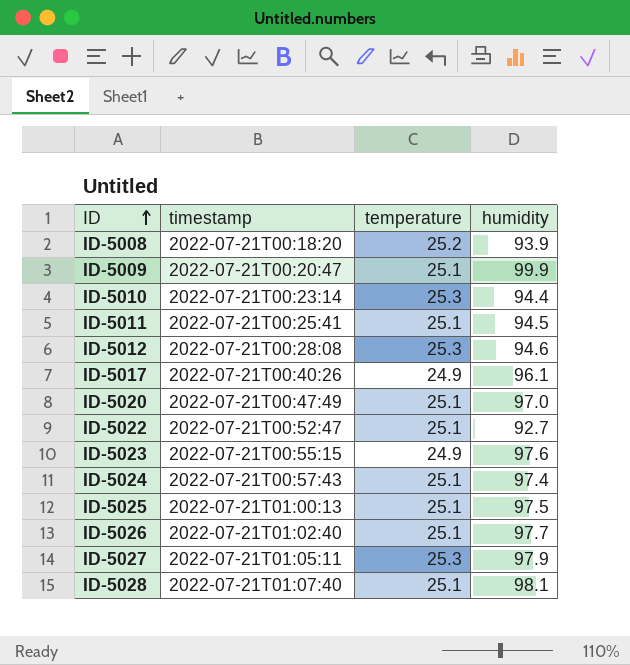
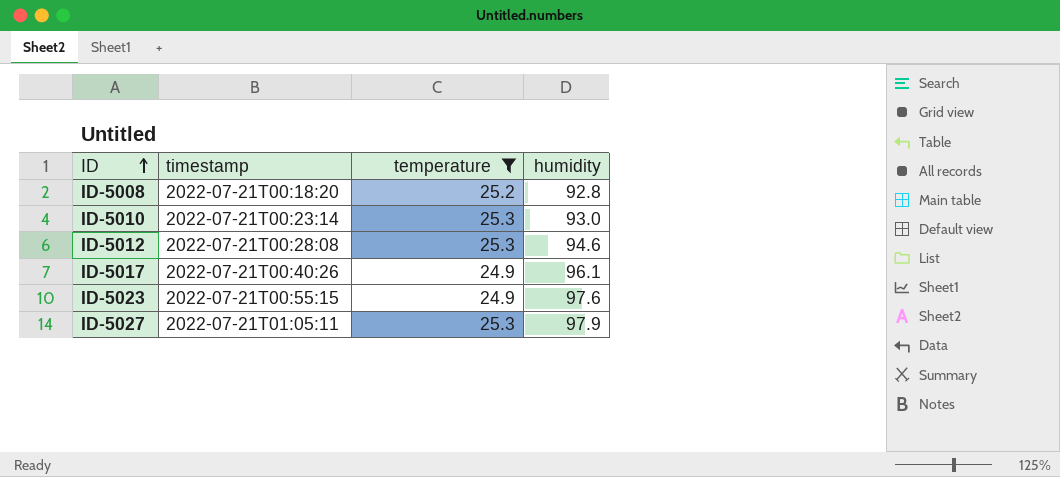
filter: none -> temperature != 25.1
ID-5008 | humidity: 93.9 -> 92.8
ID-5010 | humidity: 94.4 -> 93.0

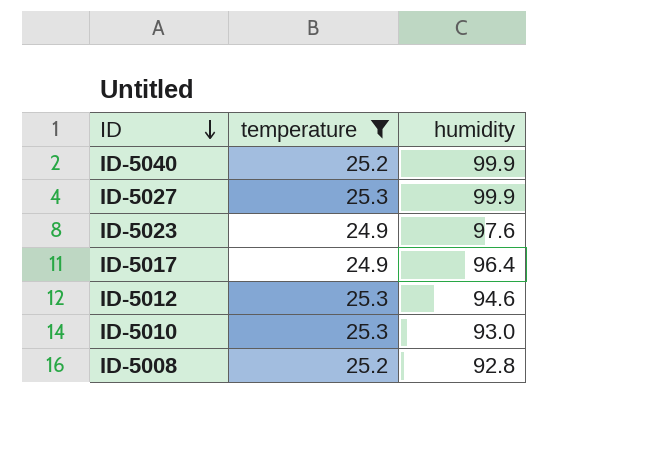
row order: ID ascending -> ID descending
column timestamp | position: 2 -> none
row ID-5040: none -> 25.2 | 99.9
ID-5027 | humidity: 97.9 -> 99.9
ID-5017 | humidity: 96.1 -> 96.4

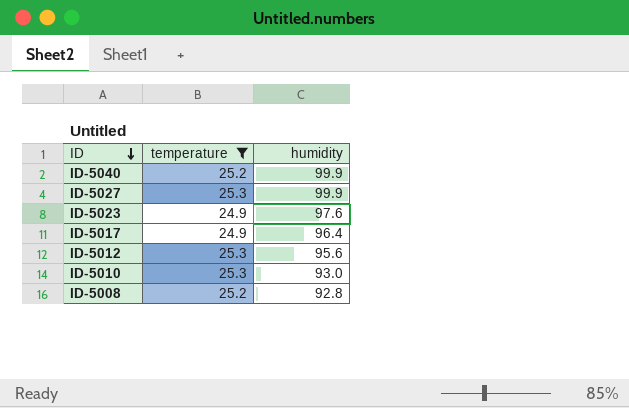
ID-5012 | humidity: 94.6 -> 95.6

